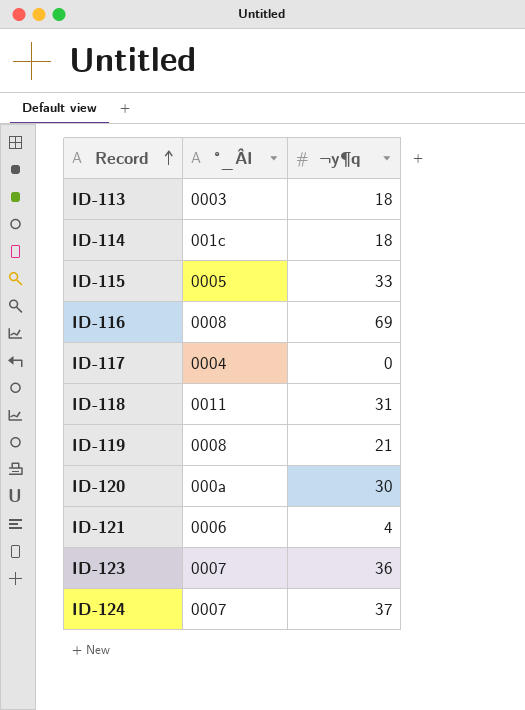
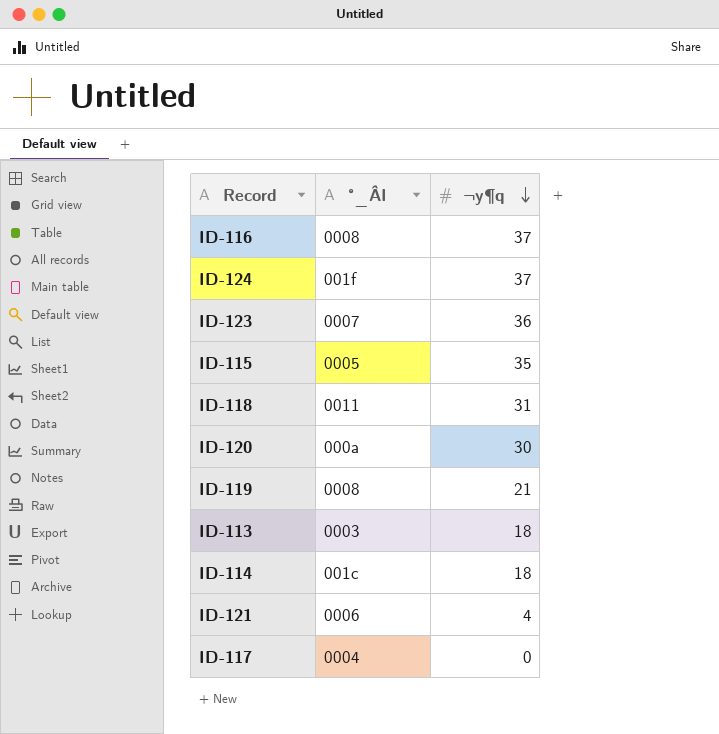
row order: Record ascending -> ¬y¶q descending
ID-116 | ¬y¶q: 69 -> 37
ID-124 | °_ÂI: 0007 -> 001f
ID-115 | ¬y¶q: 33 -> 35

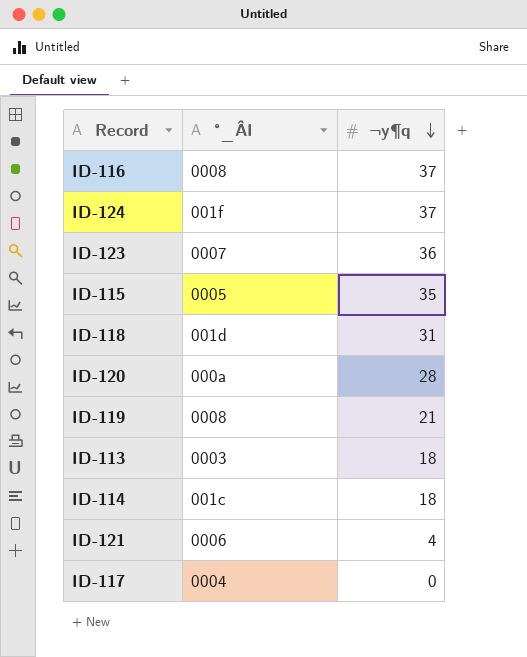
ID-118 | °_ÂI: 0011 -> 001d
ID-120 | ¬y¶q: 30 -> 28

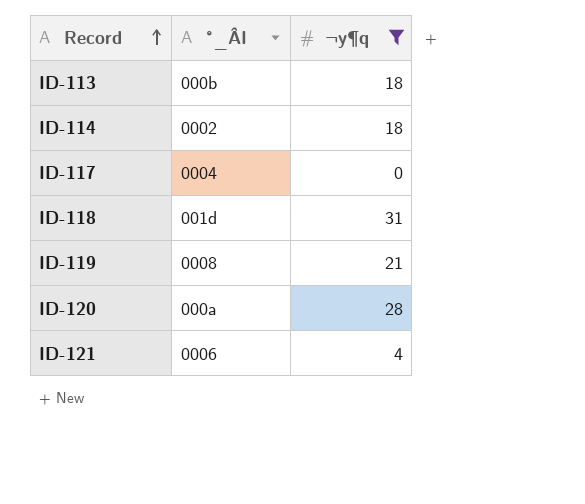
filter: none -> ¬y¶q <= 31
row order: ¬y¶q descending -> Record ascending
ID-113 | °_ÂI: 0003 -> 000b
ID-114 | °_ÂI: 001c -> 0002

